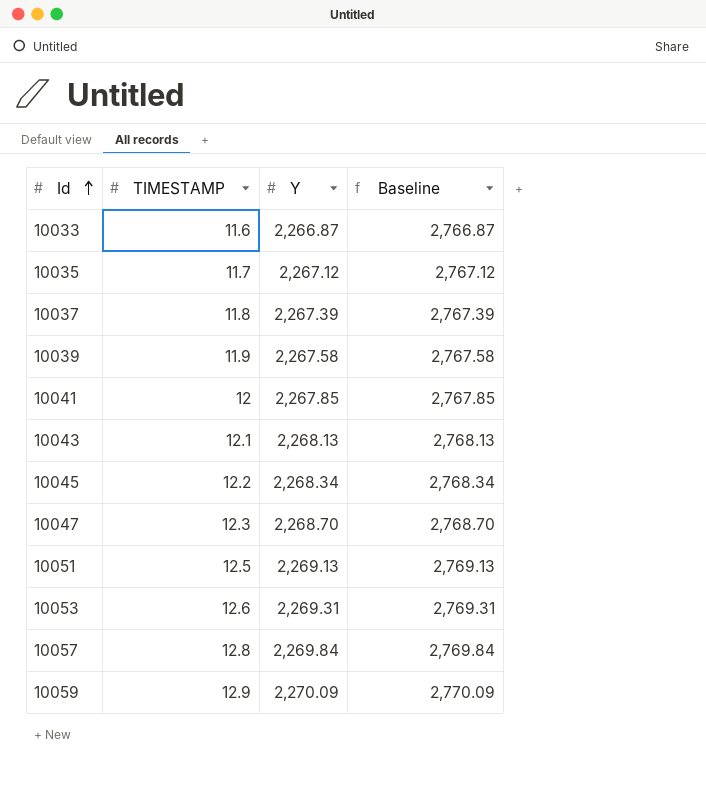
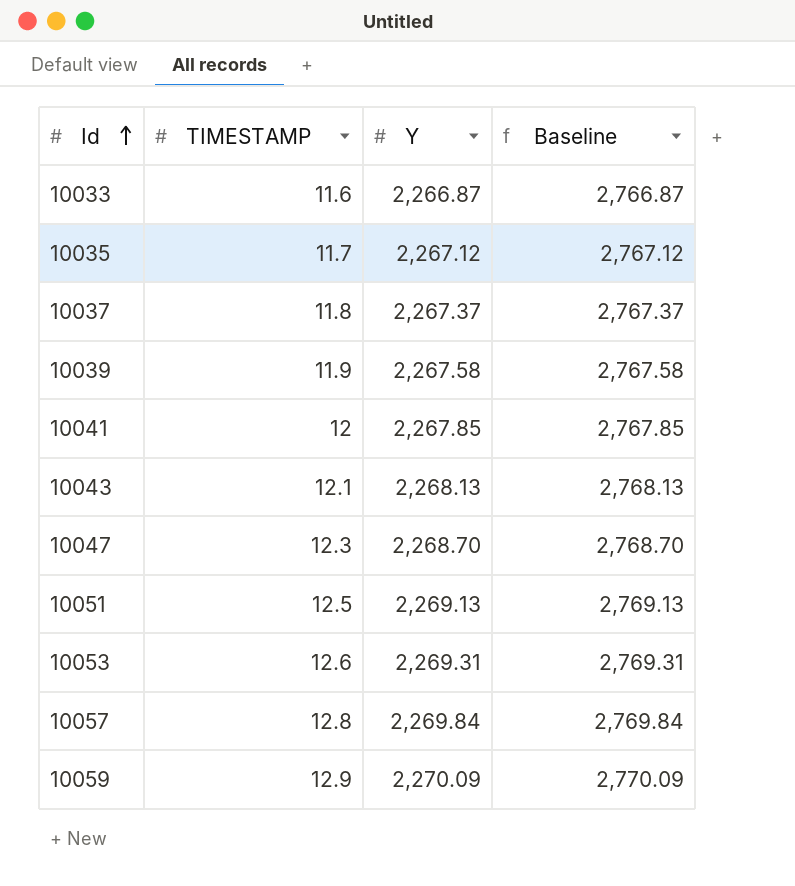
row 10045: 12.2 | 2,268.34 | 2,768.34 -> none
10037 | Y: 2,267.39 -> 2,267.37
10037 | Baseline: 2,767.39 -> 2,767.37

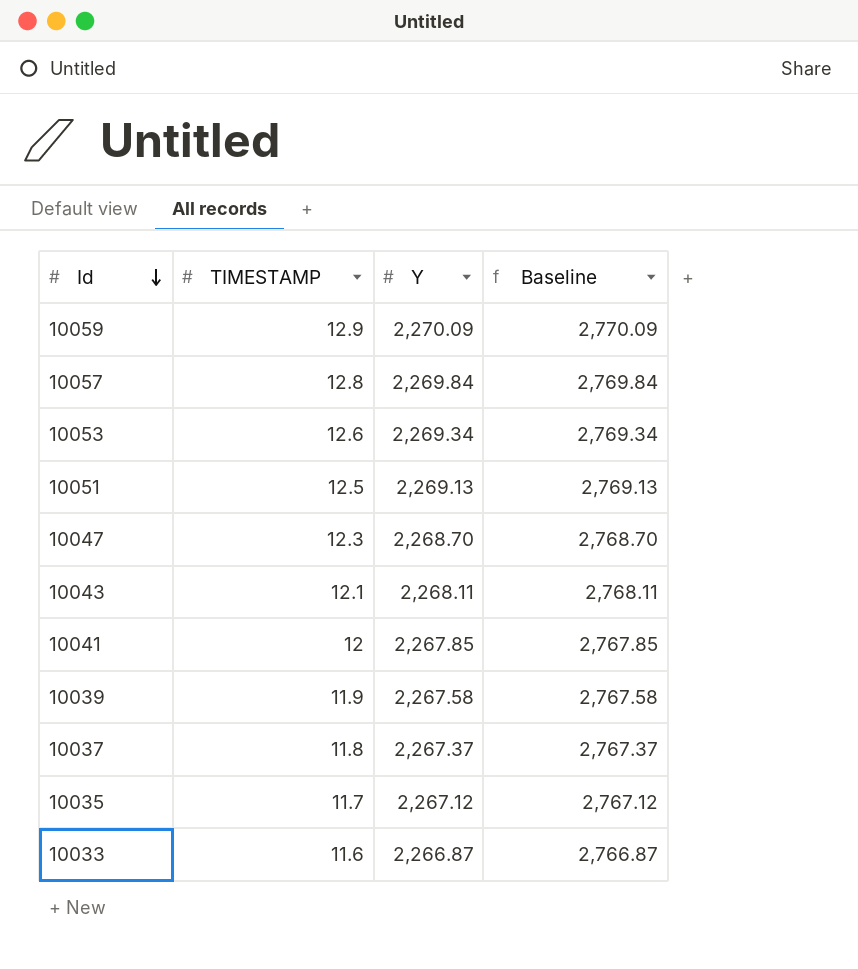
row order: Id ascending -> Id descending
10053 | Y: 2,269.31 -> 2,269.34
10053 | Baseline: 2,769.31 -> 2,769.34
10043 | Y: 2,268.13 -> 2,268.11
10043 | Baseline: 2,768.13 -> 2,768.11

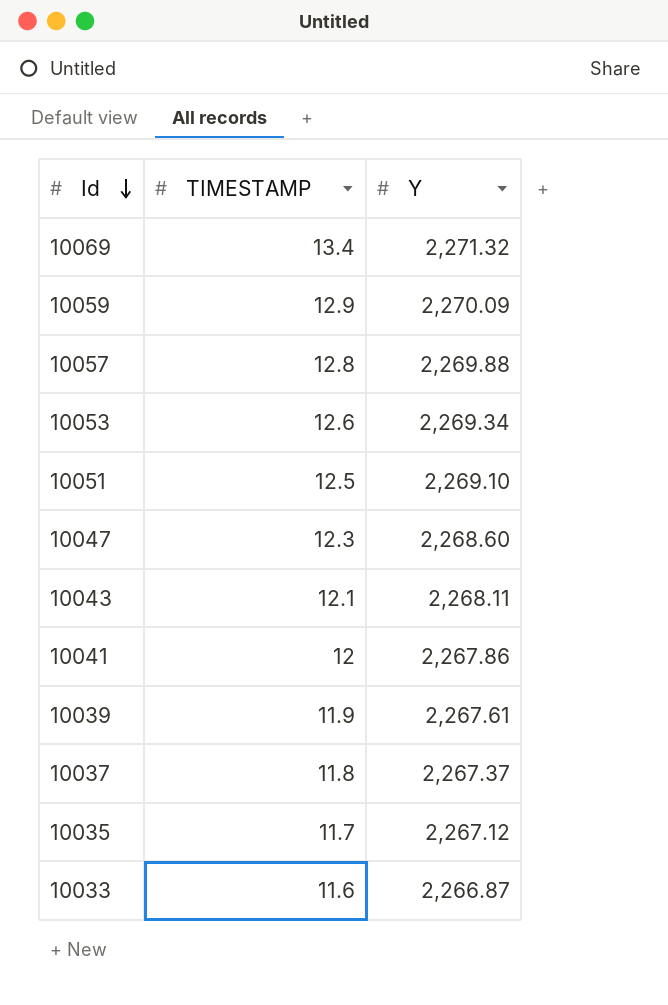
column Baseline | formula: [Y] + 500 -> none
row 10069: none -> 13.4 | 2,271.32
10057 | Y: 2,269.84 -> 2,269.88
10051 | Y: 2,269.13 -> 2,269.10
10047 | Y: 2,268.70 -> 2,268.60
10041 | Y: 2,267.85 -> 2,267.86
10039 | Y: 2,267.58 -> 2,267.61

